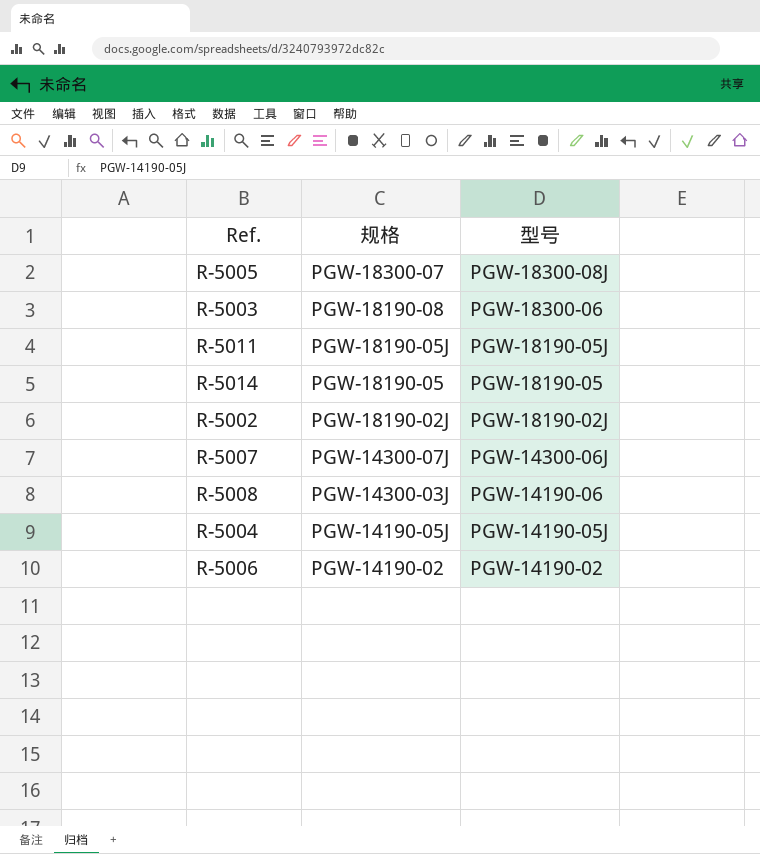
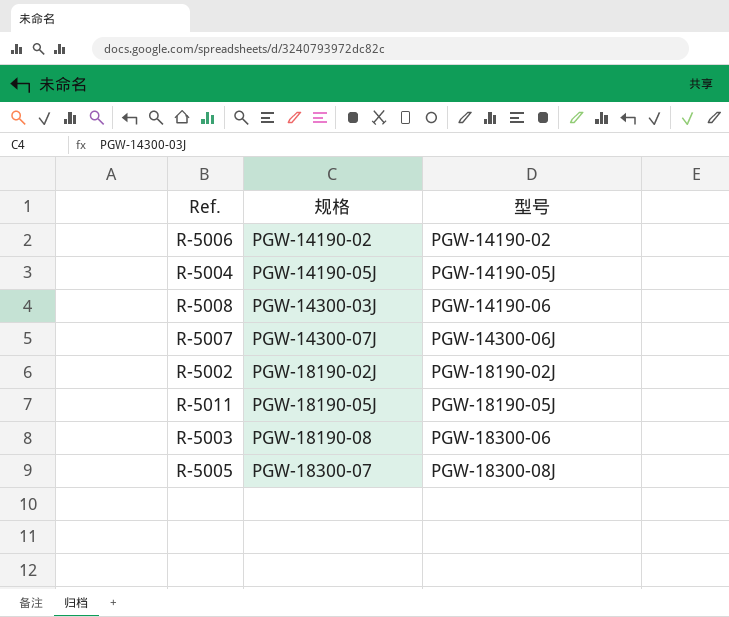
row order: 规格 descending -> 规格 ascending
row R-5014: PGW-18190-05 | PGW-18190-05 -> none

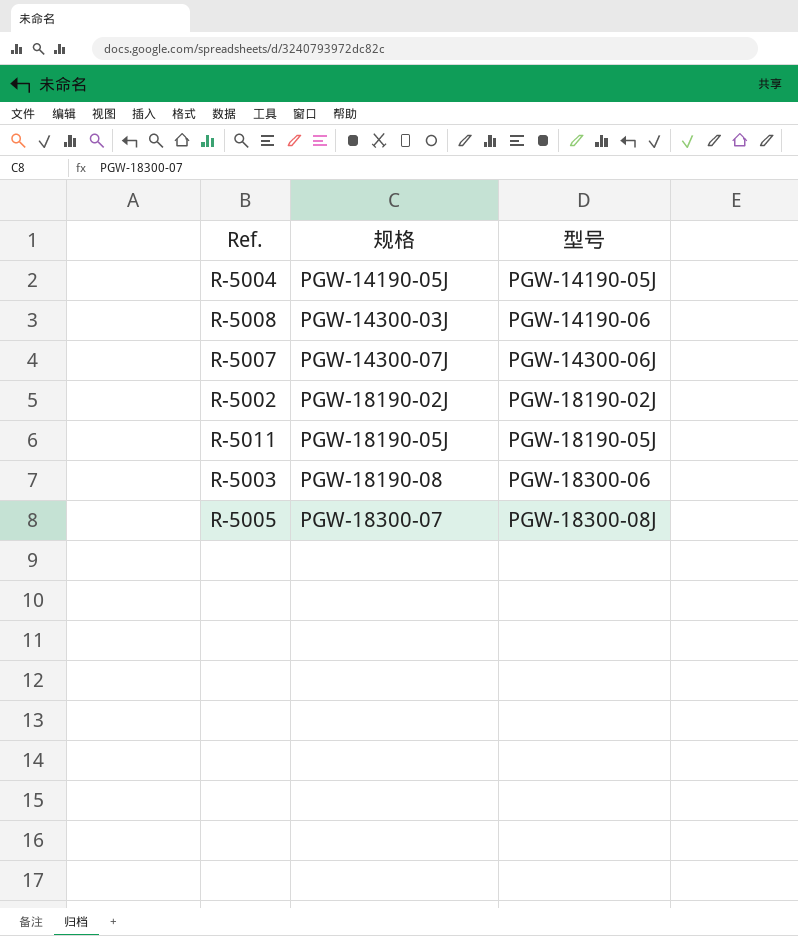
row R-5006: PGW-14190-02 | PGW-14190-02 -> none

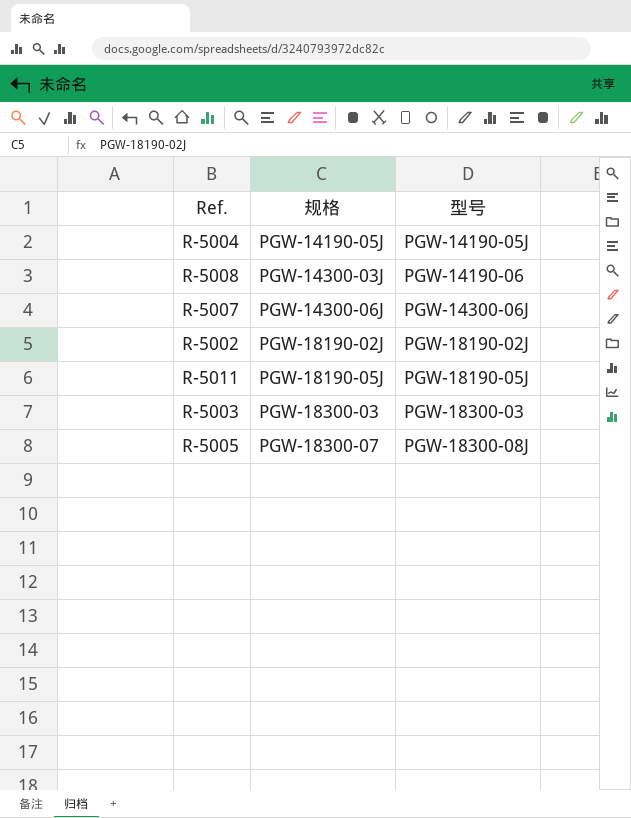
R-5007 | 规格: PGW-14300-07J -> PGW-14300-06J
R-5003 | 规格: PGW-18190-08 -> PGW-18300-03
R-5003 | 型号: PGW-18300-06 -> PGW-18300-03

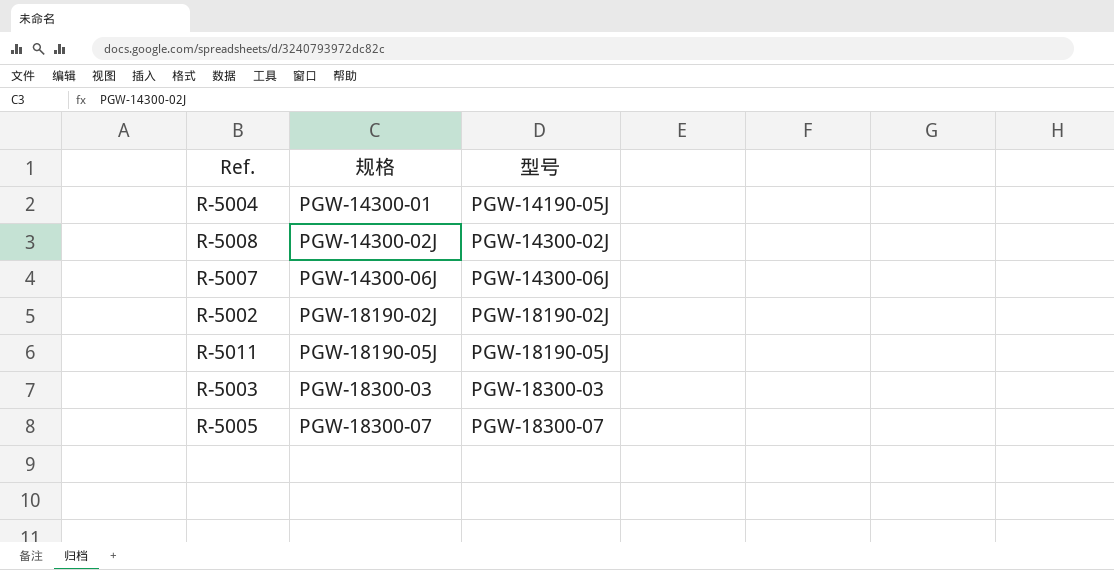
R-5004 | 规格: PGW-14190-05J -> PGW-14300-01
R-5008 | 规格: PGW-14300-03J -> PGW-14300-02J
R-5008 | 型号: PGW-14190-06 -> PGW-14300-02J
R-5005 | 型号: PGW-18300-08J -> PGW-18300-07

